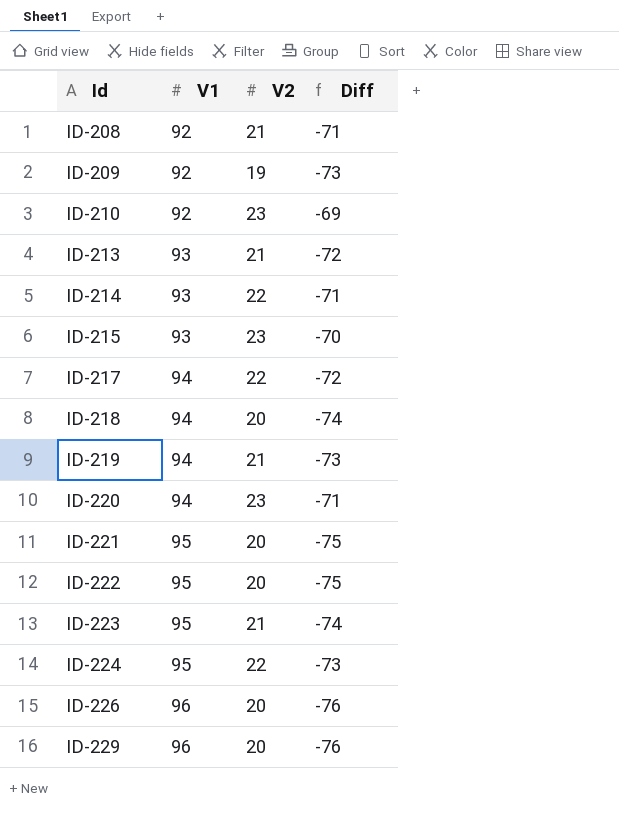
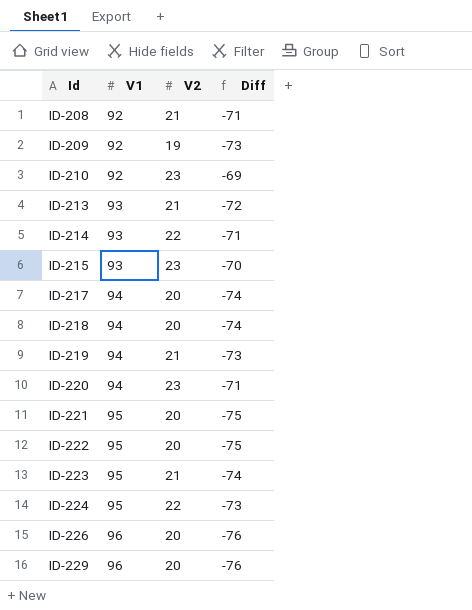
ID-217 | V2: 22 -> 20
ID-217 | Diff: -72 -> -74

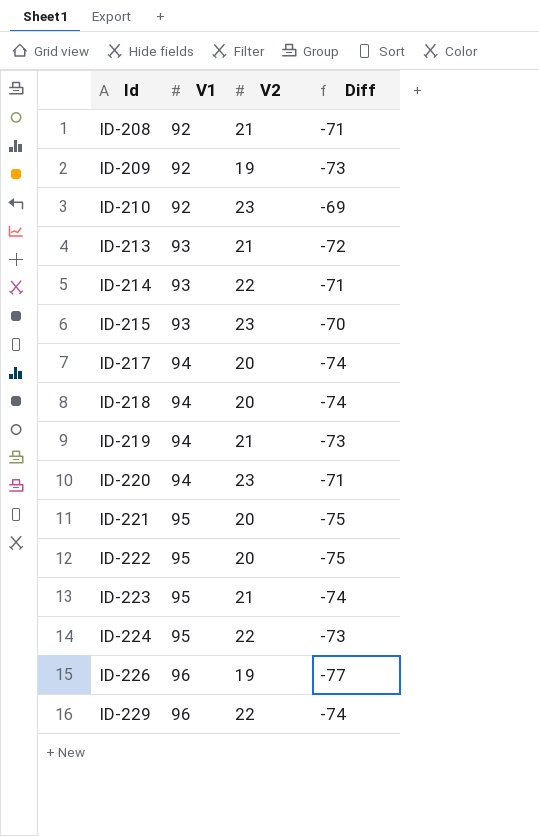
ID-226 | V2: 20 -> 19
ID-226 | Diff: -76 -> -77
ID-229 | V2: 20 -> 22
ID-229 | Diff: -76 -> -74

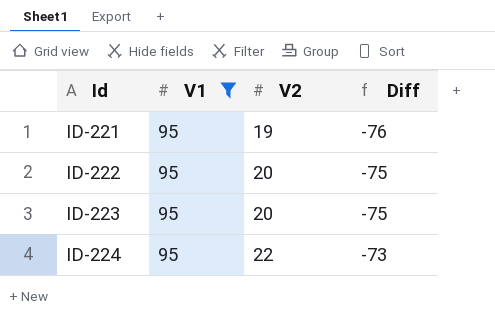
filter: none -> V1 = 95
ID-221 | V2: 20 -> 19
ID-221 | Diff: -75 -> -76
ID-223 | V2: 21 -> 20
ID-223 | Diff: -74 -> -75

